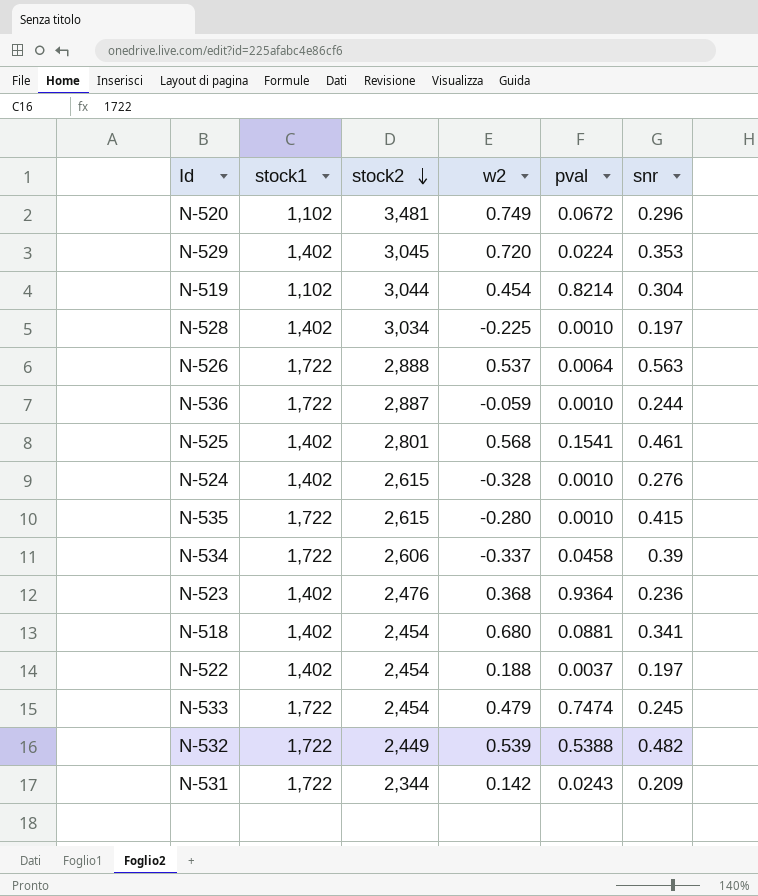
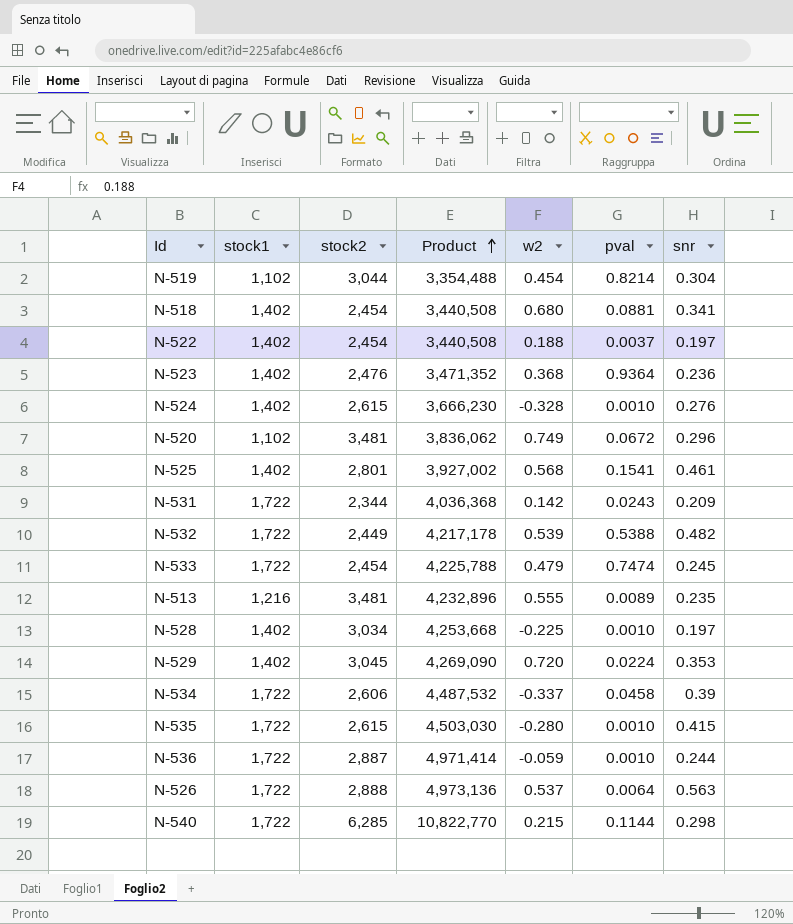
row order: stock2 descending -> Product ascending
column Product | formula: none -> [stock1] * [stock2]
row N-513: none -> 1,216 | 3,481 | 4,232,896 | 0.555 | 0.0089 | 0.235
row N-540: none -> 1,722 | 6,285 | 10,822,770 | 0.215 | 0.1144 | 0.298

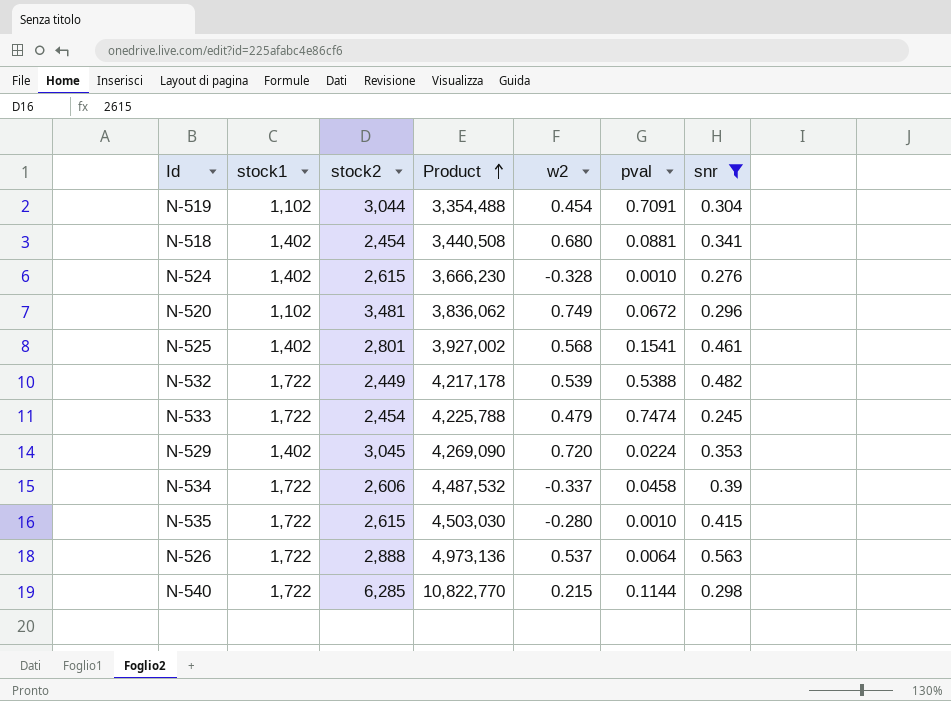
filter: none -> snr >= 0.245
N-519 | pval: 0.8214 -> 0.7091

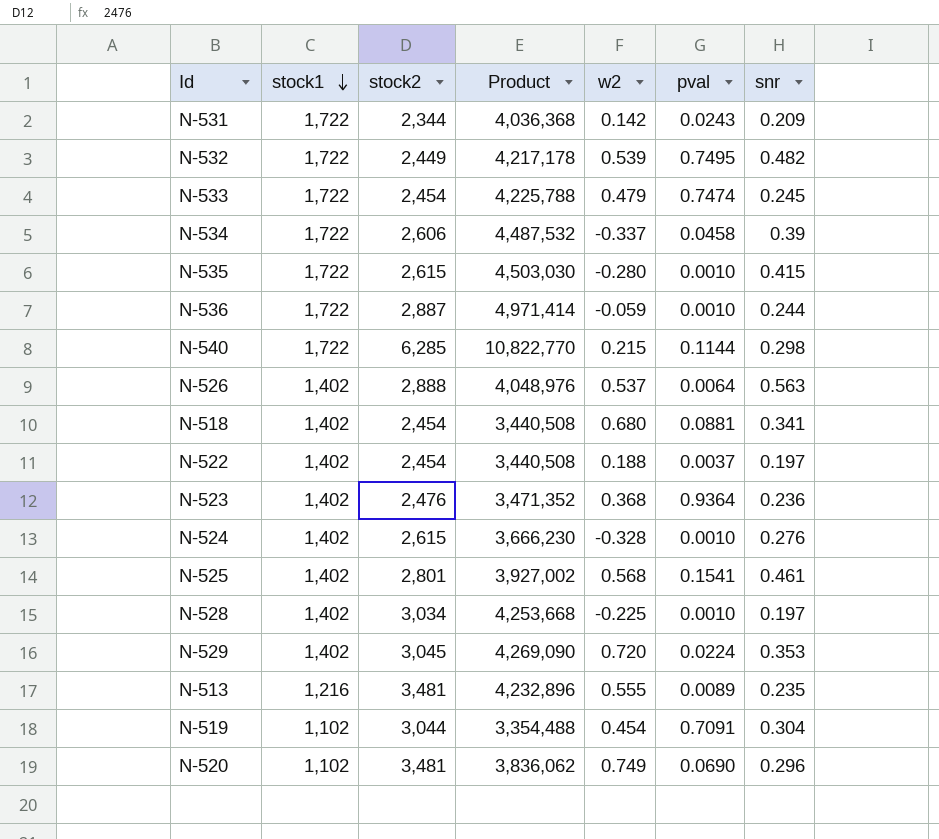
filter: snr >= 0.245 -> none
row order: Product ascending -> stock1 descending
N-532 | pval: 0.5388 -> 0.7495
N-526 | stock1: 1,722 -> 1,402
N-526 | Product: 4,973,136 -> 4,048,976
N-520 | pval: 0.0672 -> 0.0690

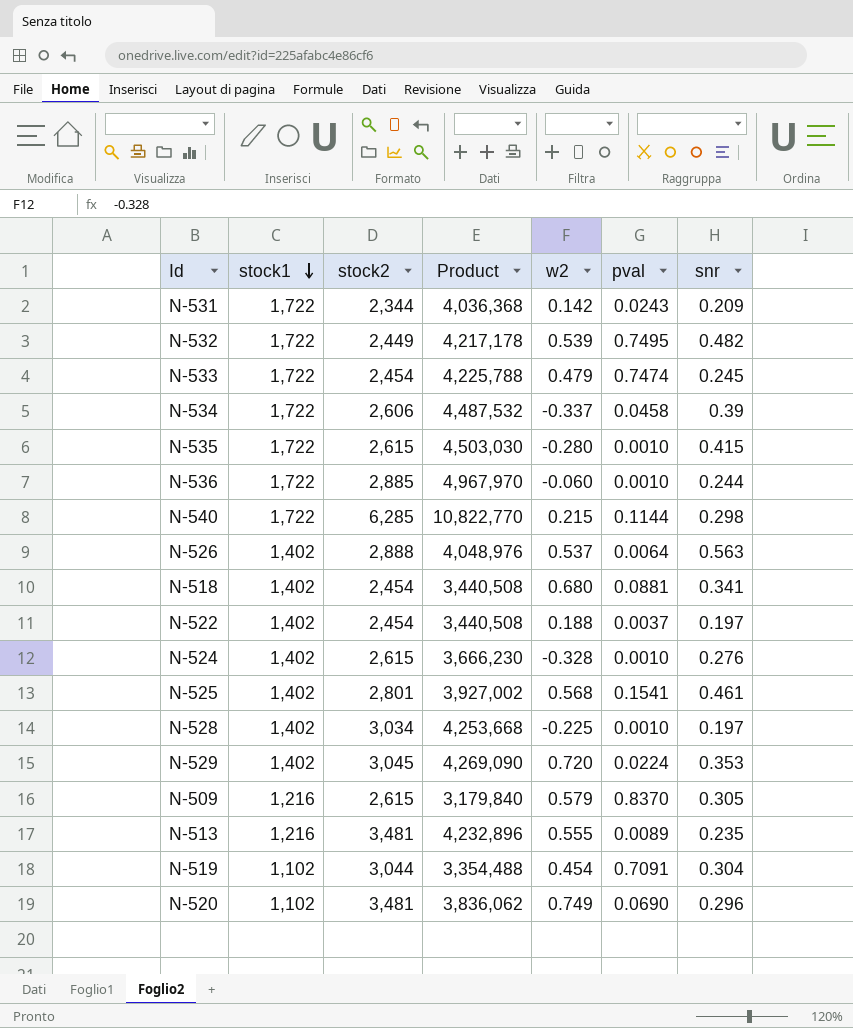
row N-523: 1,402 | 2,476 | 3,471,352 | 0.368 | 0.9364 | 0.236 -> none
N-536 | stock2: 2,887 -> 2,885
N-536 | Product: 4,971,414 -> 4,967,970
N-536 | w2: -0.059 -> -0.060
row N-509: none -> 1,216 | 2,615 | 3,179,840 | 0.579 | 0.8370 | 0.305

